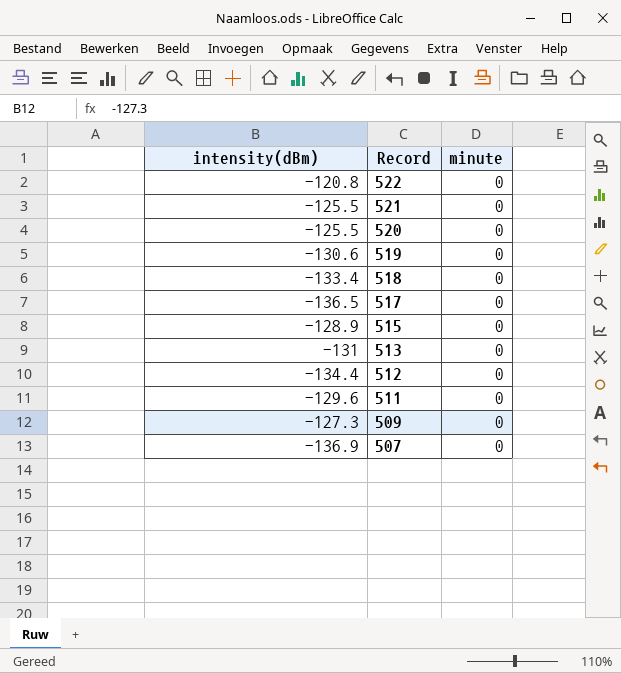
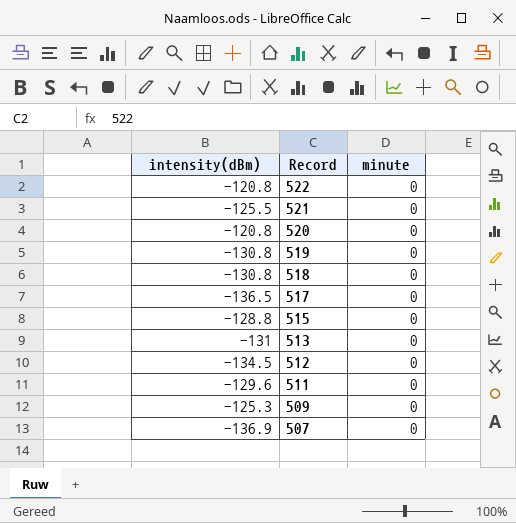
520 | intensity(dBm): -125.5 -> -120.8
519 | intensity(dBm): -130.6 -> -130.8
518 | intensity(dBm): -133.4 -> -130.8
515 | intensity(dBm): -128.9 -> -128.8
512 | intensity(dBm): -134.4 -> -134.5
509 | intensity(dBm): -127.3 -> -125.3

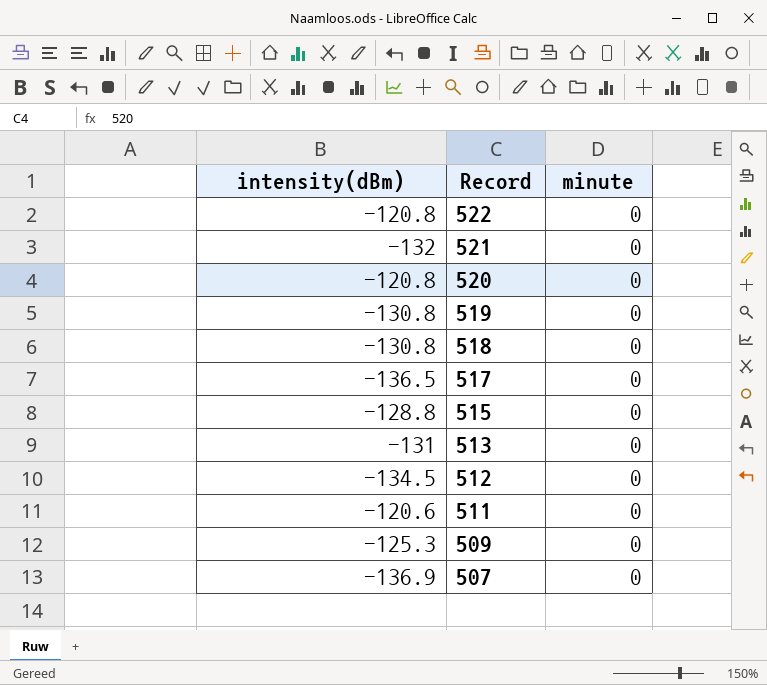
521 | intensity(dBm): -125.5 -> -132
511 | intensity(dBm): -129.6 -> -120.6

